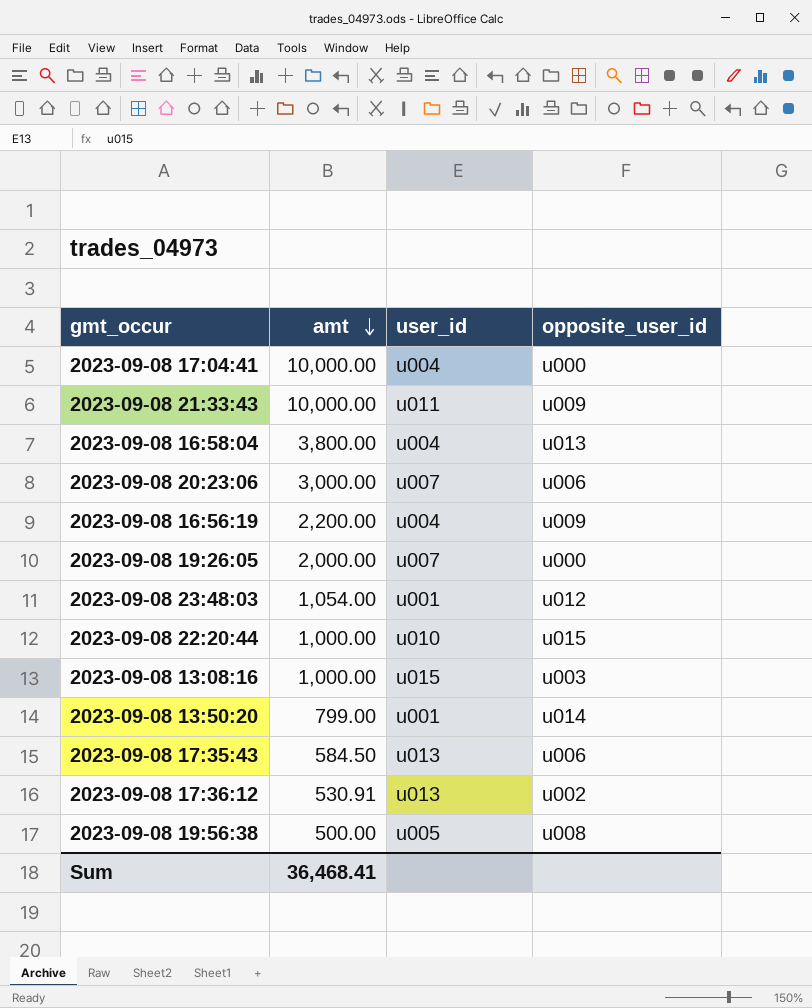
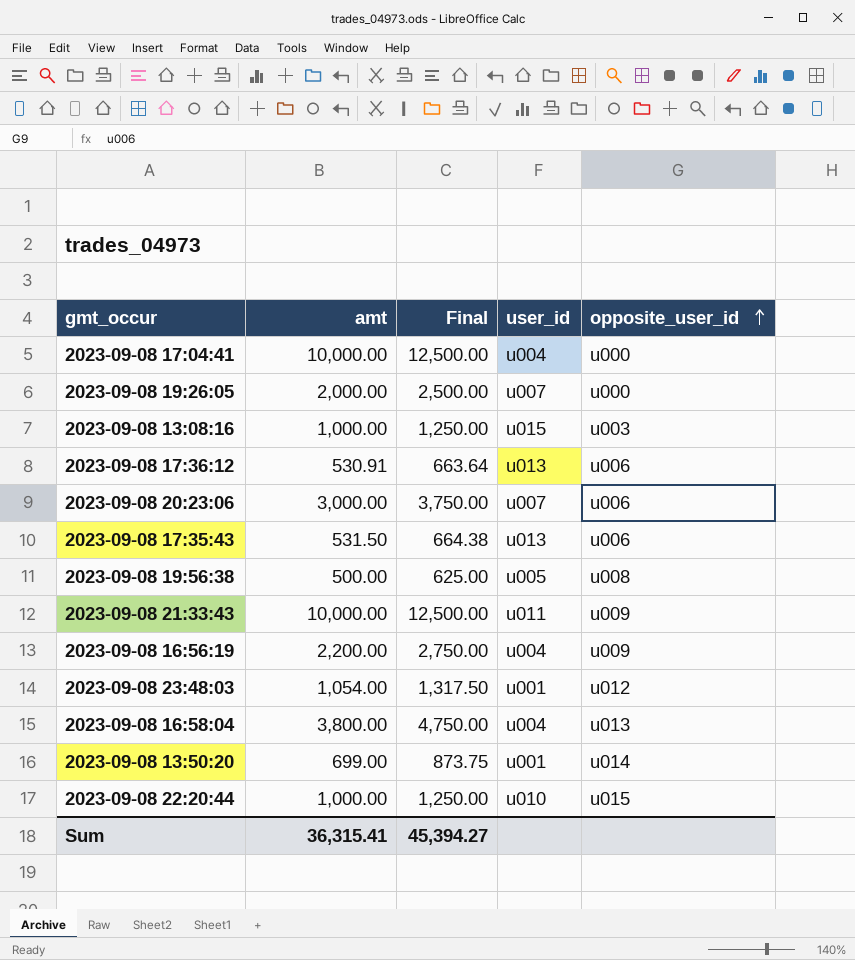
row order: amt descending -> opposite_user_id ascending
column Final | formula: none -> [amt] * 1.25
2023-09-08 17:36:12 | opposite_user_id: u002 -> u006
2023-09-08 17:35:43 | amt: 584.50 -> 531.50
2023-09-08 13:50:20 | amt: 799.00 -> 699.00
Sum | amt: 36,468.41 -> 36,315.41

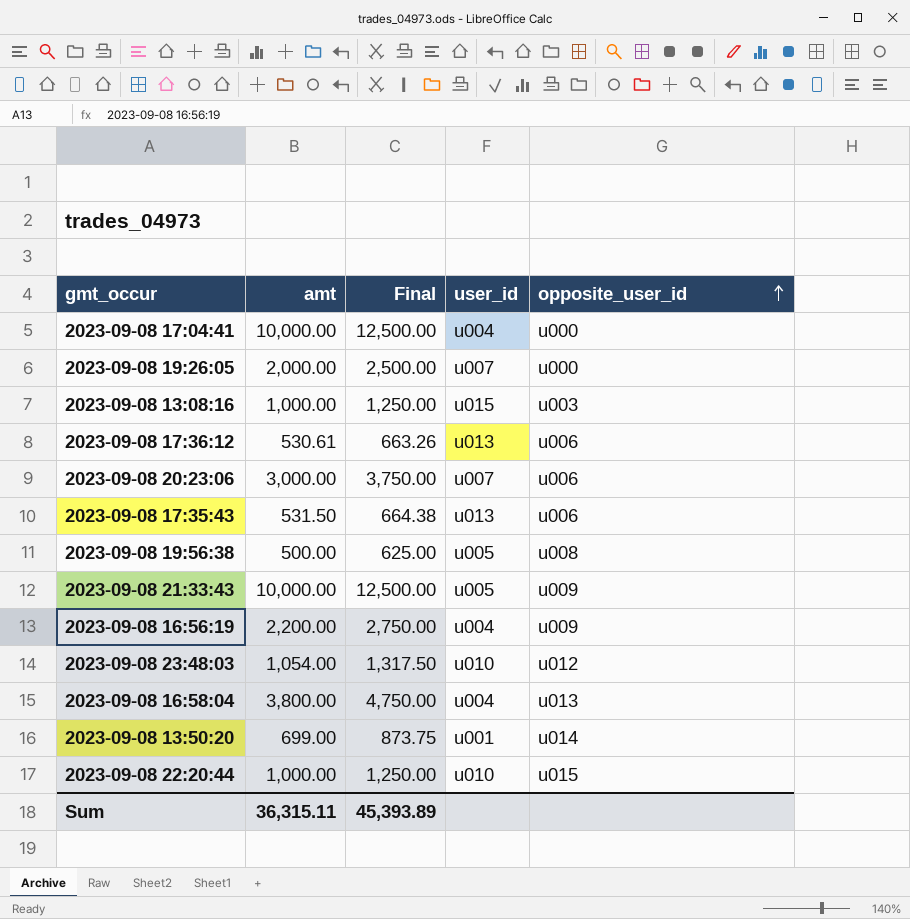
2023-09-08 17:36:12 | amt: 530.91 -> 530.61
2023-09-08 17:36:12 | Final: 663.64 -> 663.26
2023-09-08 21:33:43 | user_id: u011 -> u005
2023-09-08 23:48:03 | user_id: u001 -> u010
Sum | amt: 36,315.41 -> 36,315.11
Sum | Final: 45,394.27 -> 45,393.89

